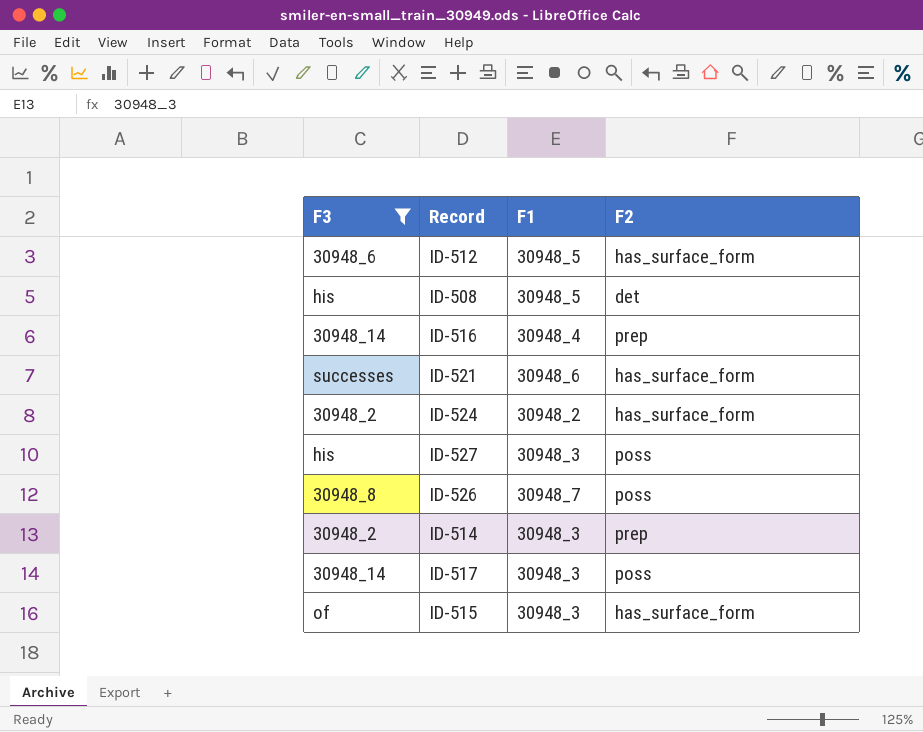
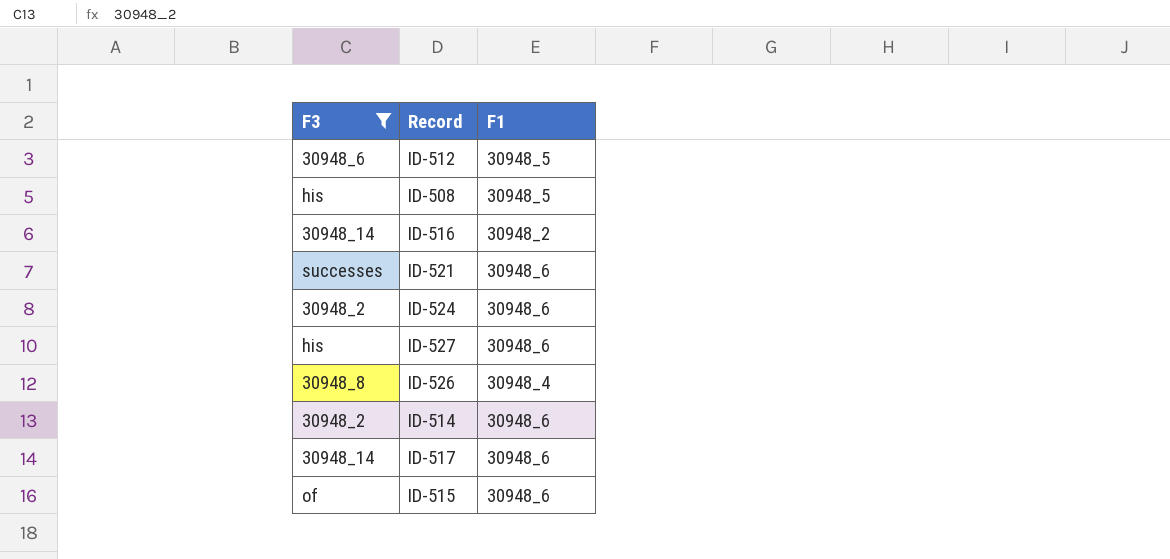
column F2 | position: 4 -> none
ID-516 | F1: 30948_4 -> 30948_2
ID-524 | F1: 30948_2 -> 30948_6
ID-527 | F1: 30948_3 -> 30948_6
ID-526 | F1: 30948_7 -> 30948_4
ID-514 | F1: 30948_3 -> 30948_6
ID-517 | F1: 30948_3 -> 30948_6
ID-515 | F1: 30948_3 -> 30948_6

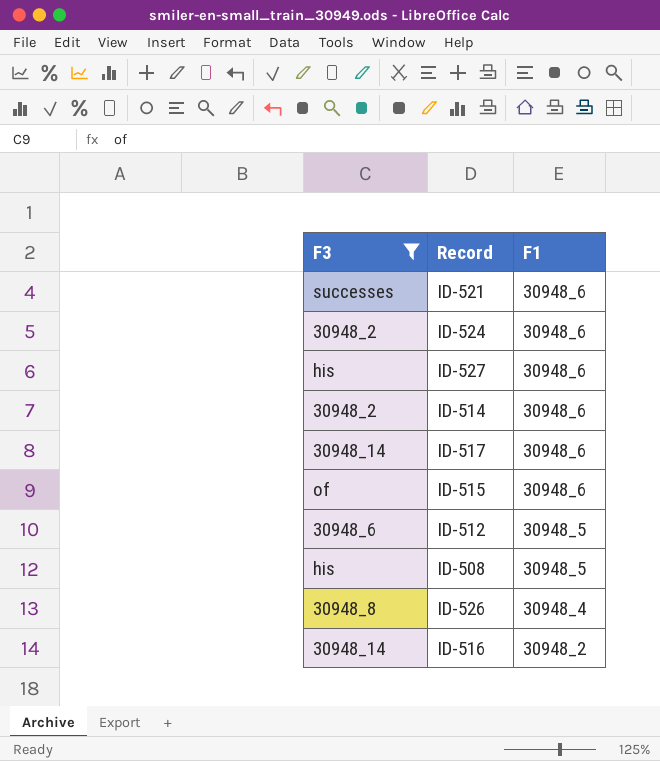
row order: none -> F1 descending

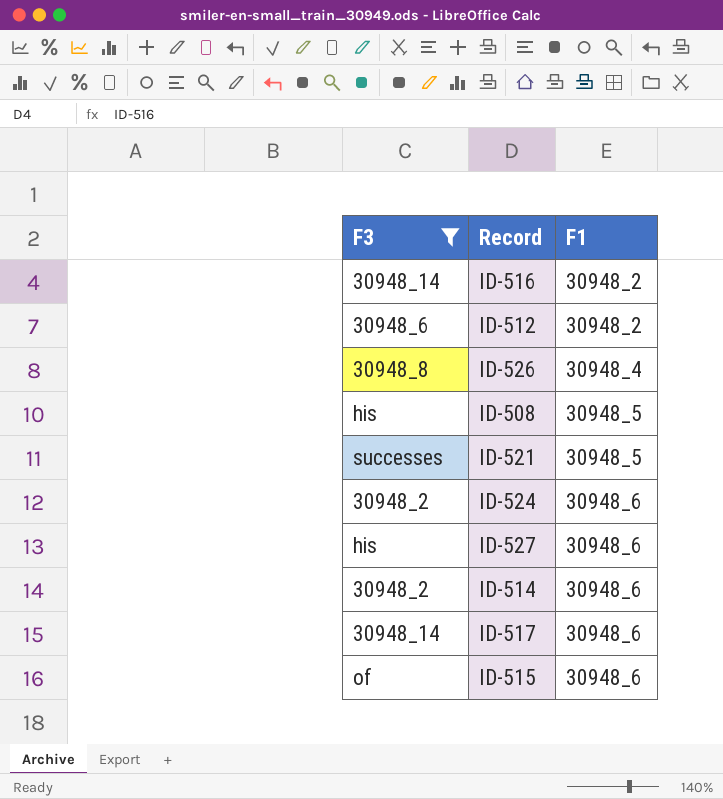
row order: F1 descending -> F1 ascending
ID-512 | F1: 30948_5 -> 30948_2
ID-521 | F1: 30948_6 -> 30948_5

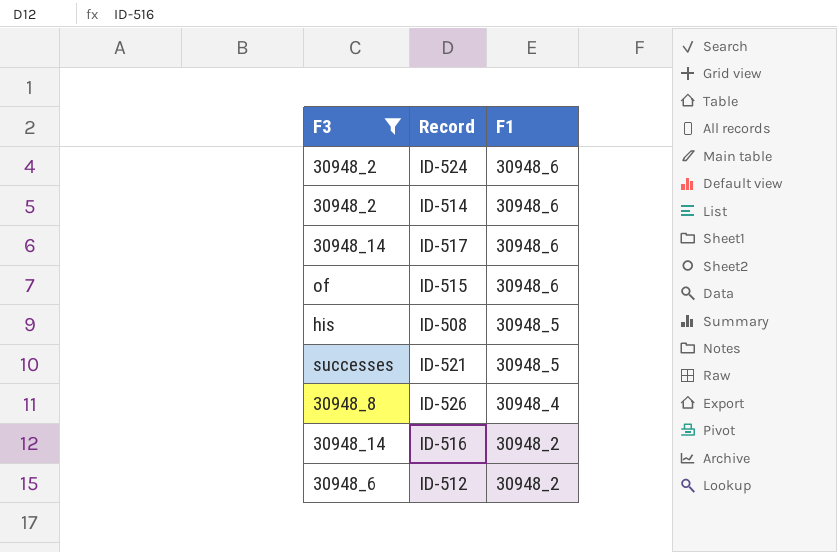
row order: F1 ascending -> F1 descending
row ID-527: his | 30948_6 -> none

